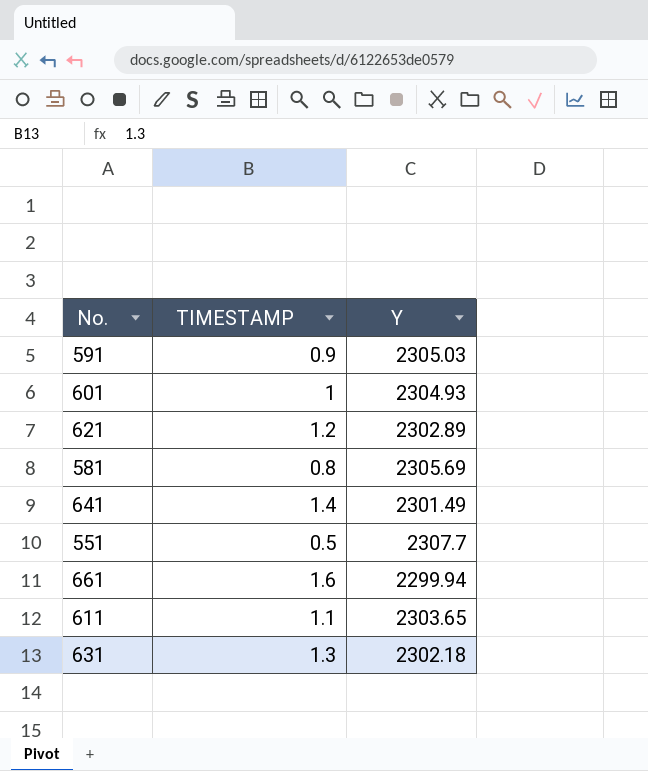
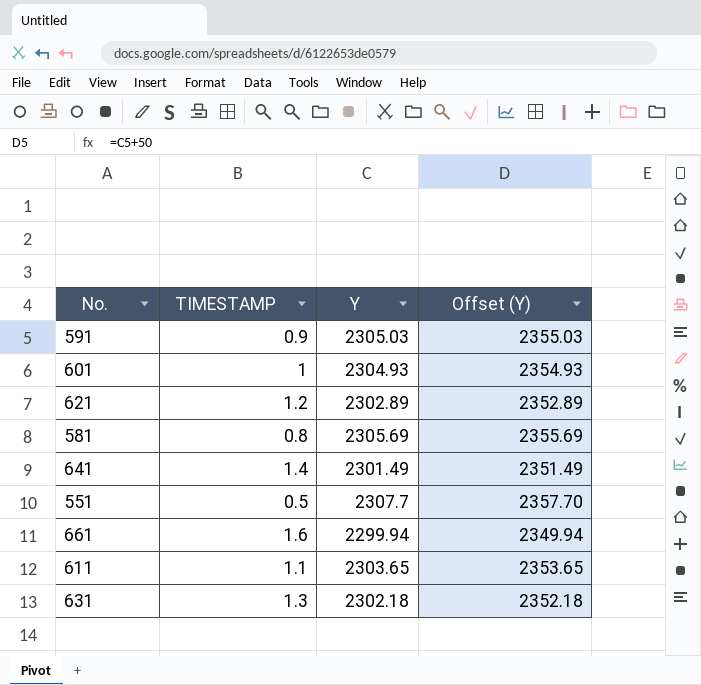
column Offset (Y) | formula: none -> [Y] + 50

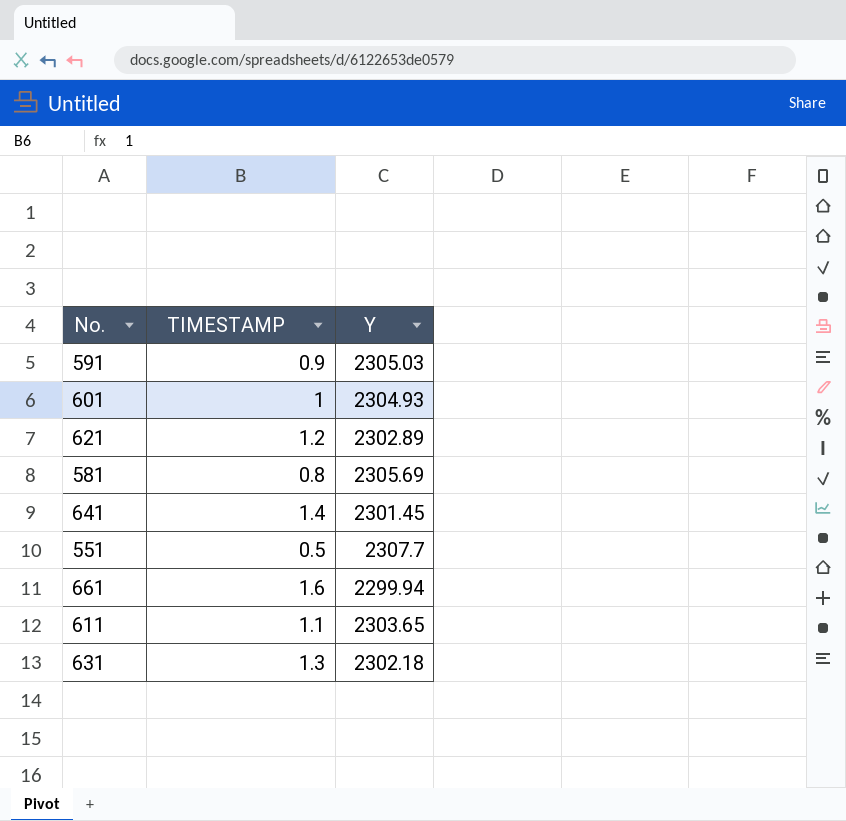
column Offset (Y) | formula: [Y] + 50 -> none
641 | Y: 2301.49 -> 2301.45

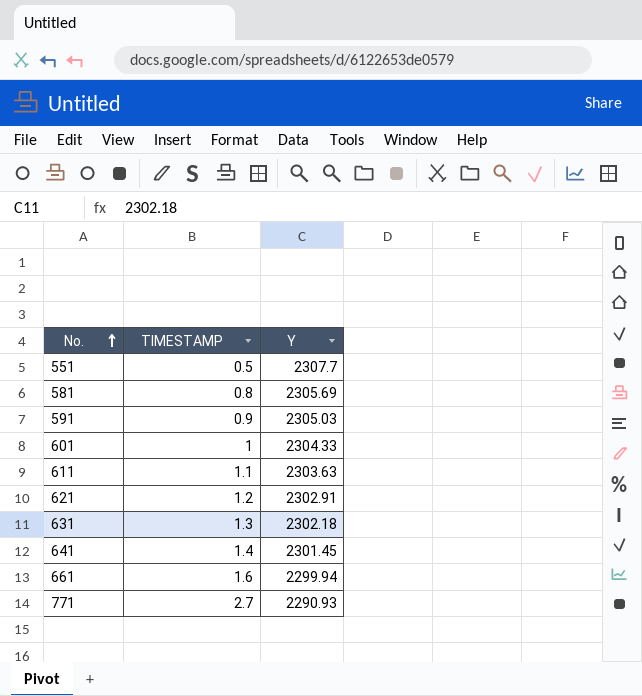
row order: none -> No. ascending
601 | Y: 2304.93 -> 2304.33
611 | Y: 2303.65 -> 2303.63
621 | Y: 2302.89 -> 2302.91
row 771: none -> 2.7 | 2290.93

